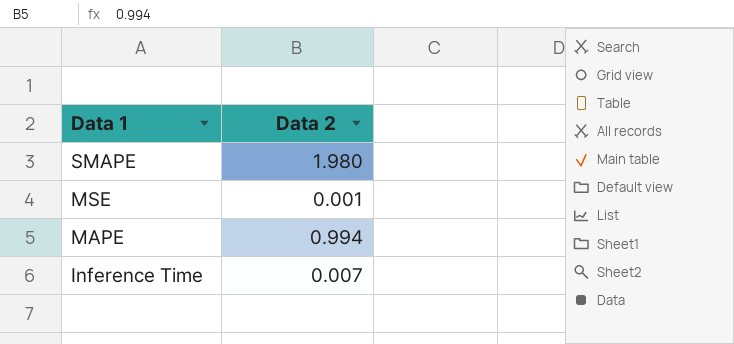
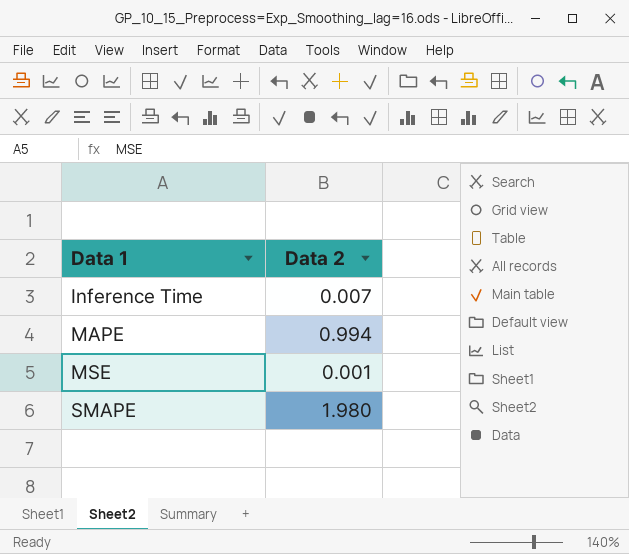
row order: Data 1 descending -> Data 1 ascending

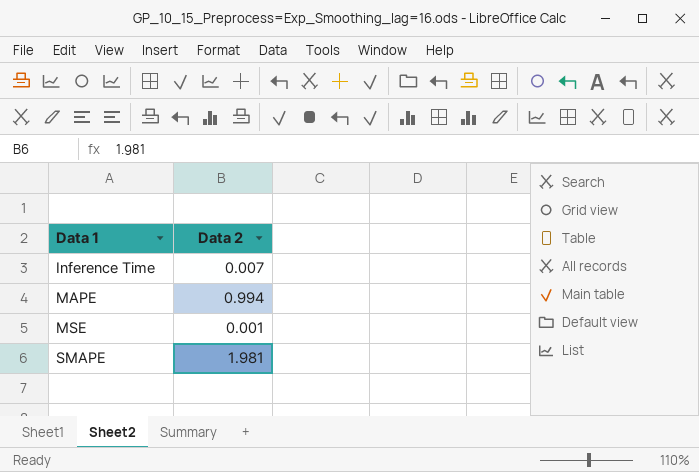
SMAPE | Data 2: 1.980 -> 1.981

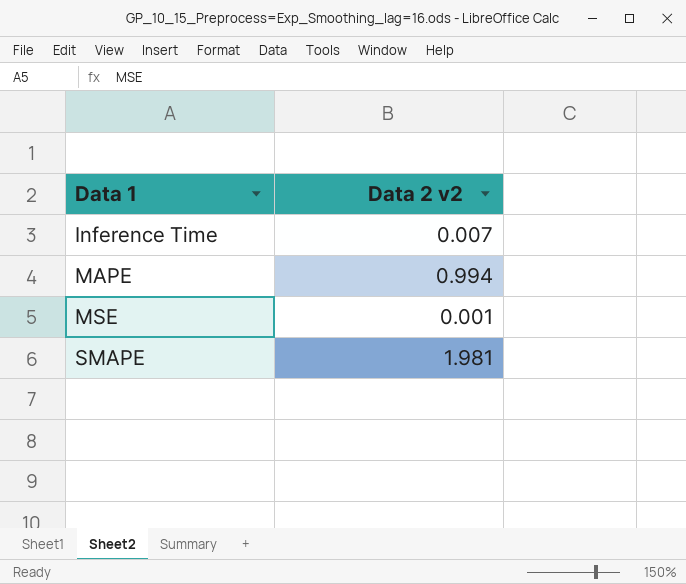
column name: Data 2 -> Data 2 v2

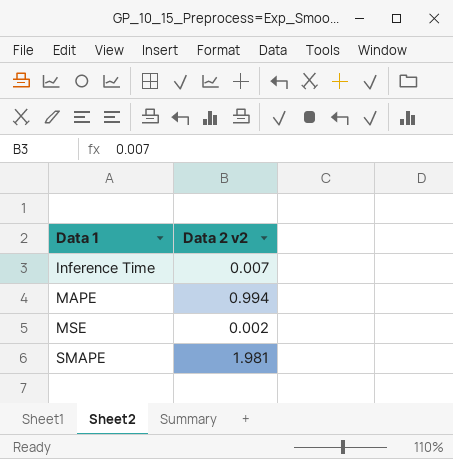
MSE | Data 2 v2: 0.001 -> 0.002

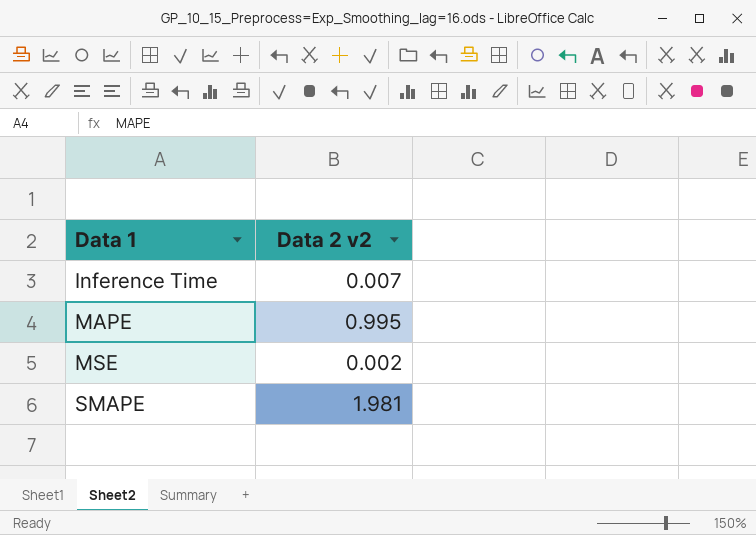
MAPE | Data 2 v2: 0.994 -> 0.995

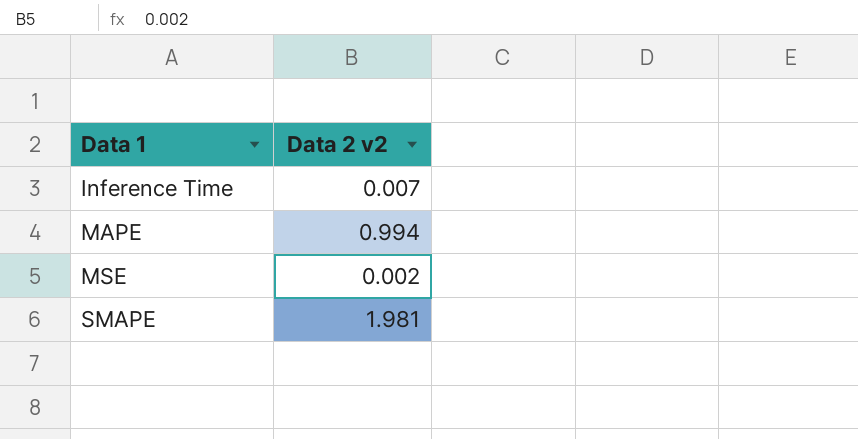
MAPE | Data 2 v2: 0.995 -> 0.994

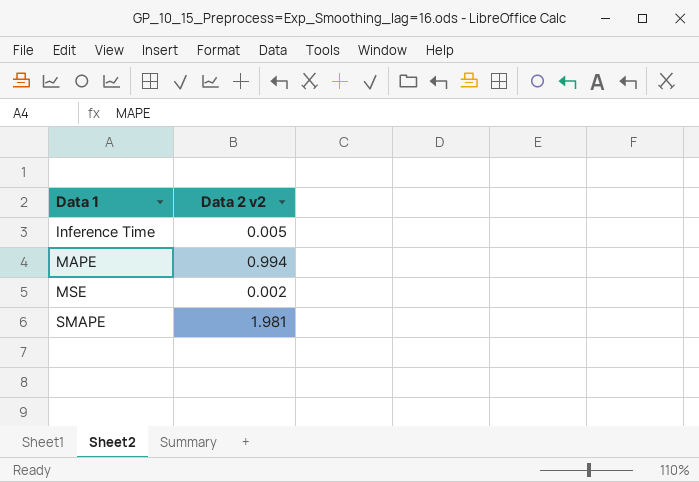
Inference Time | Data 2 v2: 0.007 -> 0.005

